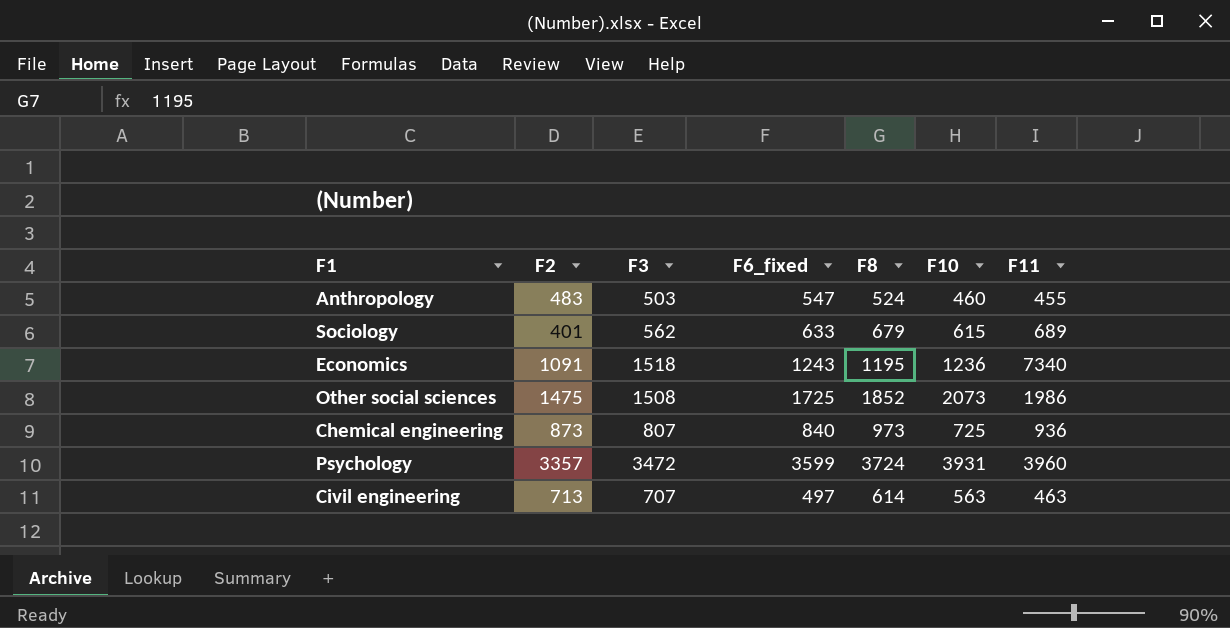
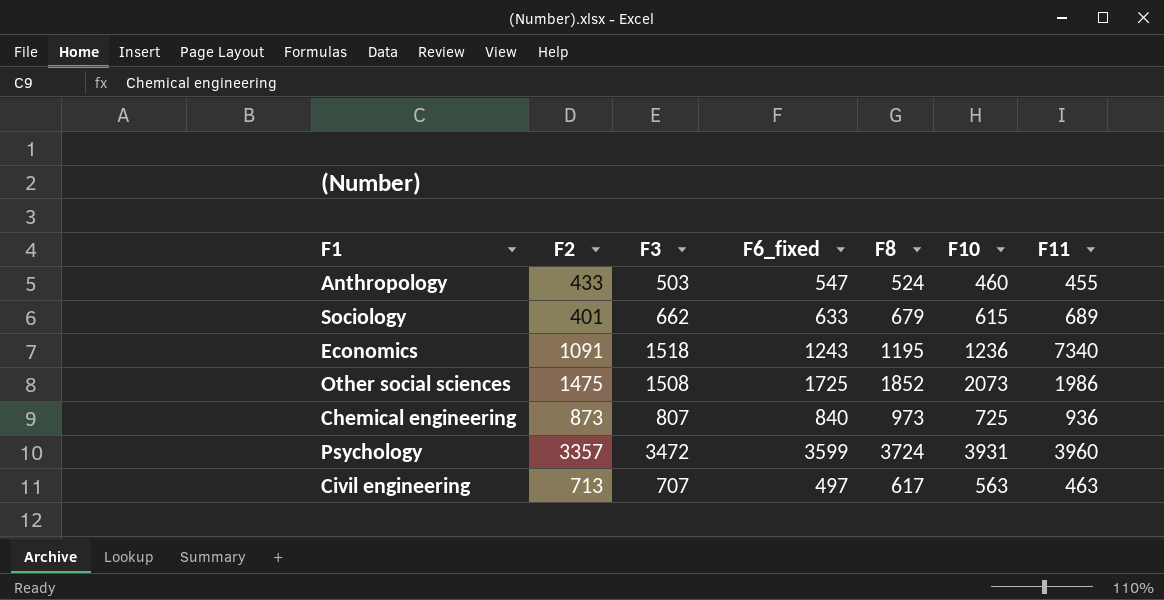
Anthropology | F2: 483 -> 433
Sociology | F3: 562 -> 662
Civil engineering | F8: 614 -> 617

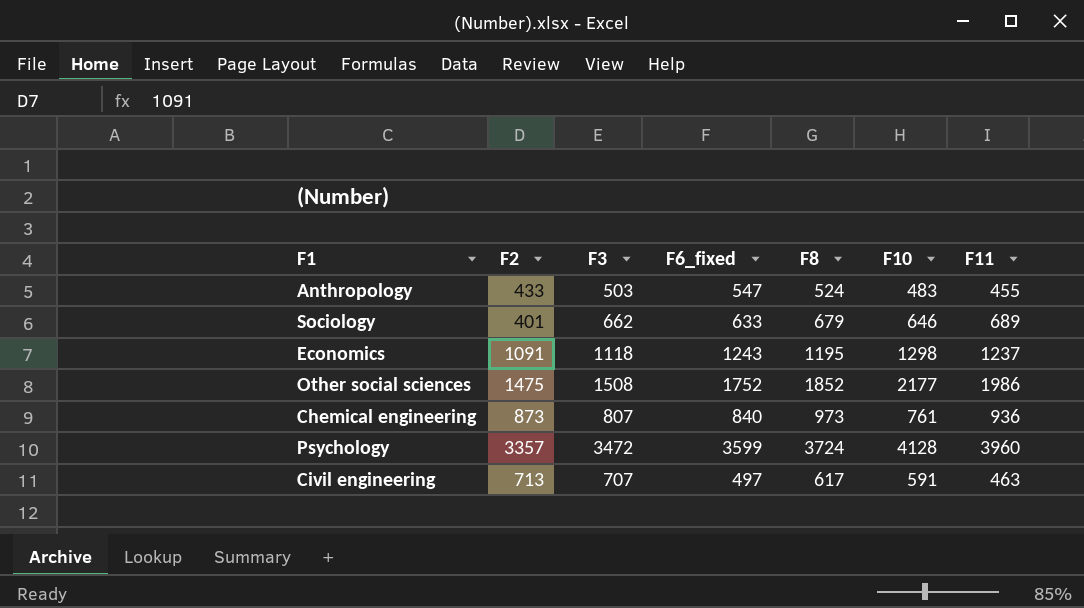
Anthropology | F10: 460 -> 483
Sociology | F10: 615 -> 646
Economics | F3: 1518 -> 1118
Economics | F10: 1236 -> 1298
Economics | F11: 7340 -> 1237
Other social sciences | F6_fixed: 1725 -> 1752
Other social sciences | F10: 2073 -> 2177
Chemical engineering | F10: 725 -> 761
Psychology | F10: 3931 -> 4128
Civil engineering | F10: 563 -> 591

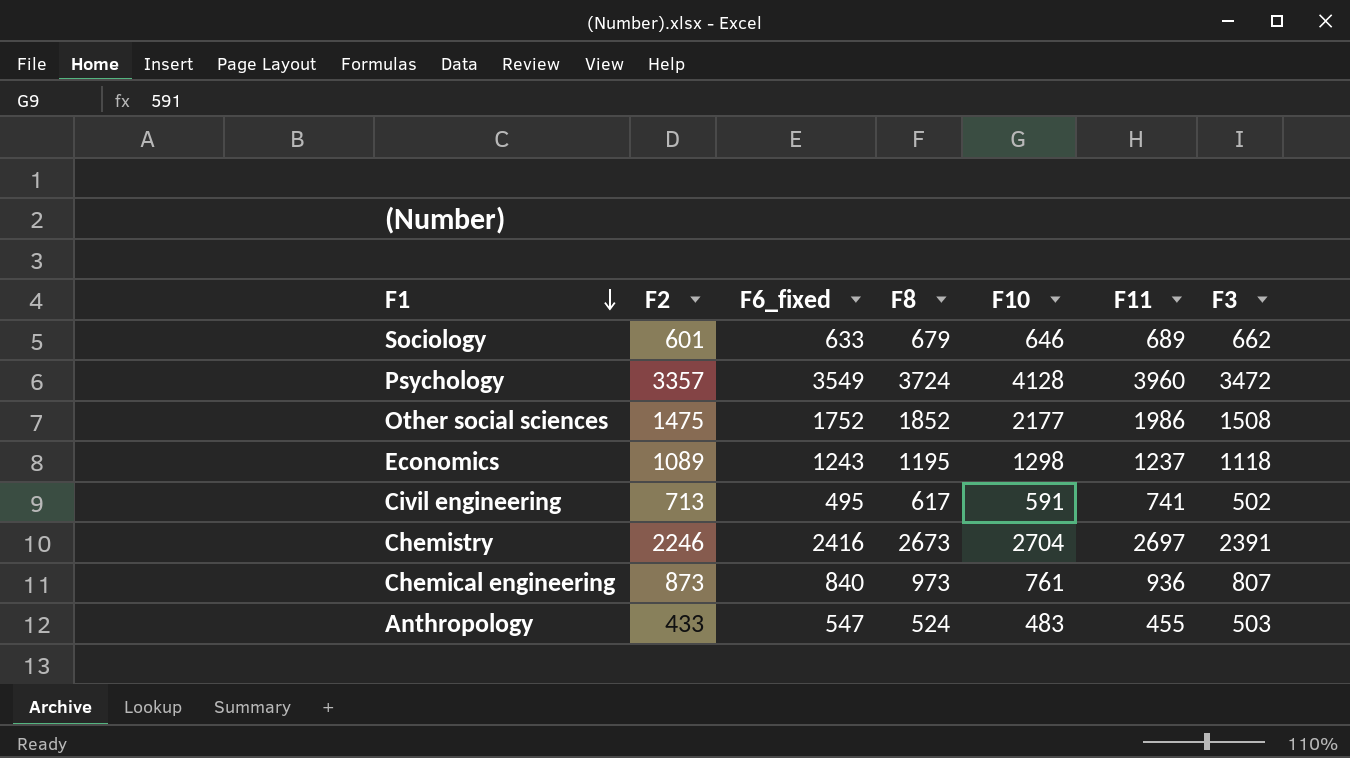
row order: none -> F1 descending
column F3 | position: 3 -> 7
Sociology | F2: 401 -> 601
Psychology | F6_fixed: 3599 -> 3549
Economics | F2: 1091 -> 1089
Civil engineering | F6_fixed: 497 -> 495
Civil engineering | F11: 463 -> 741
Civil engineering | F3: 707 -> 502
row Chemistry: none -> 2246 | 2416 | 2673 | 2704 | 2697 | 2391

